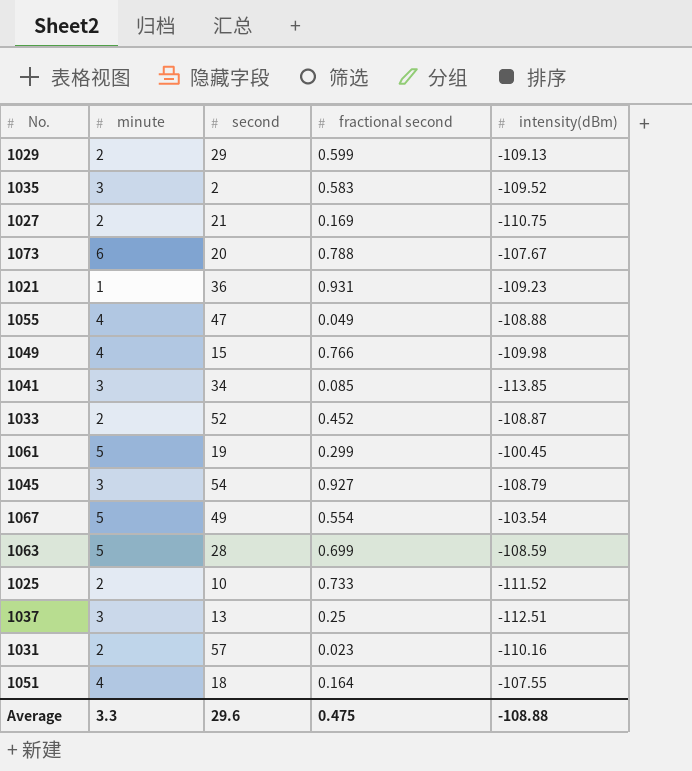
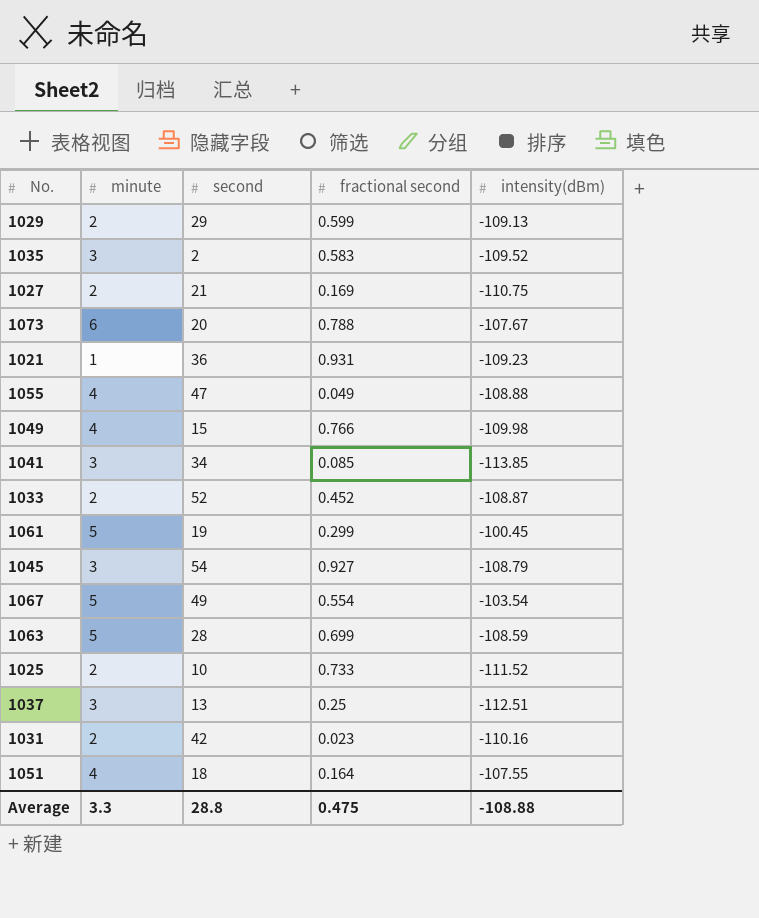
1031 | second: 57 -> 42
Average | second: 29.6 -> 28.8

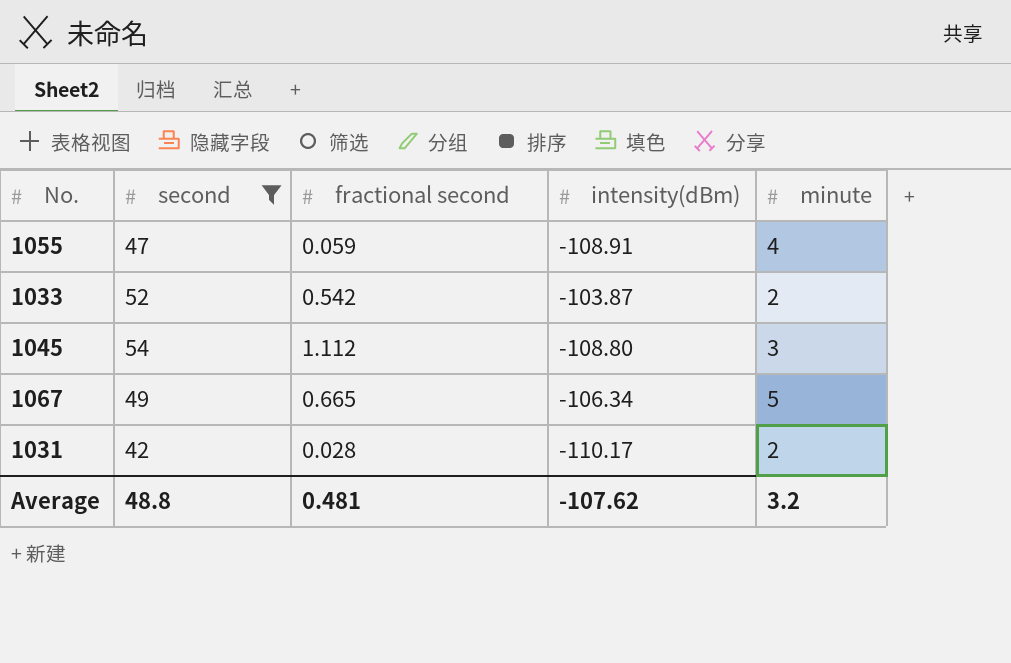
filter: none -> second >= 42
column minute | position: 2 -> 5
1055 | fractional second: 0.049 -> 0.059
1055 | intensity(dBm): -108.88 -> -108.91
1033 | fractional second: 0.452 -> 0.542
1033 | intensity(dBm): -108.87 -> -103.87
1045 | fractional second: 0.927 -> 1.112
1045 | intensity(dBm): -108.79 -> -108.80
1067 | fractional second: 0.554 -> 0.665
1067 | intensity(dBm): -103.54 -> -106.34
1031 | fractional second: 0.023 -> 0.028
1031 | intensity(dBm): -110.16 -> -110.17
Average | second: 28.8 -> 48.8
Average | fractional second: 0.475 -> 0.481
Average | intensity(dBm): -108.88 -> -107.62
Average | minute: 3.3 -> 3.2

